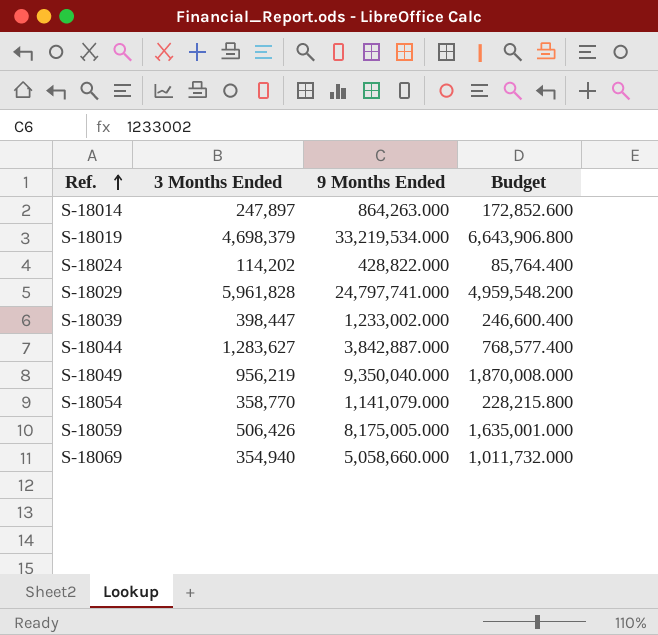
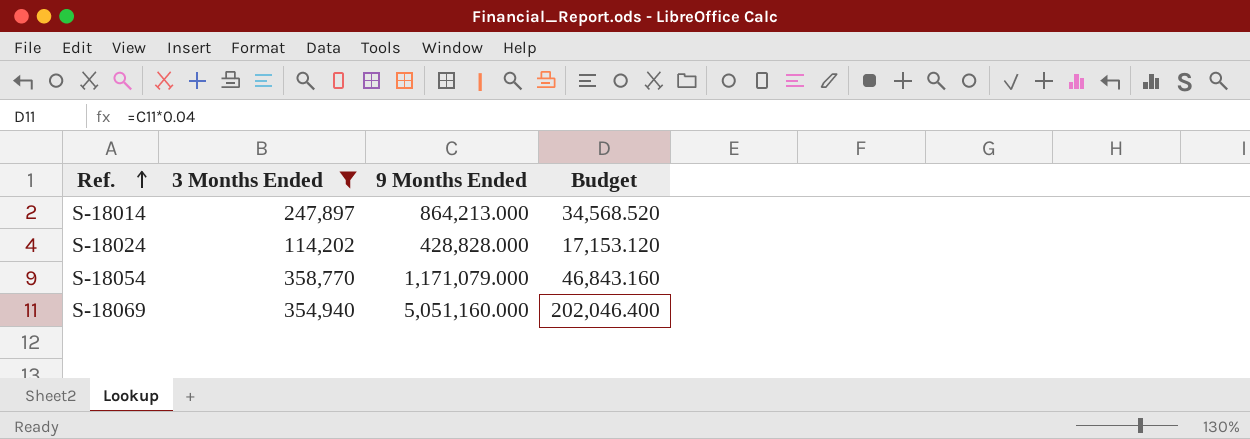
filter: none -> 3 Months Ended <= 358,770
column Budget | formula: [9 Months Ended] * 0.2 -> [9 Months Ended] * 0.04
S-18014 | 9 Months Ended: 864,263.000 -> 864,213.000
S-18024 | 9 Months Ended: 428,822.000 -> 428,828.000
S-18054 | 9 Months Ended: 1,141,079.000 -> 1,171,079.000
S-18069 | 9 Months Ended: 5,058,660.000 -> 5,051,160.000

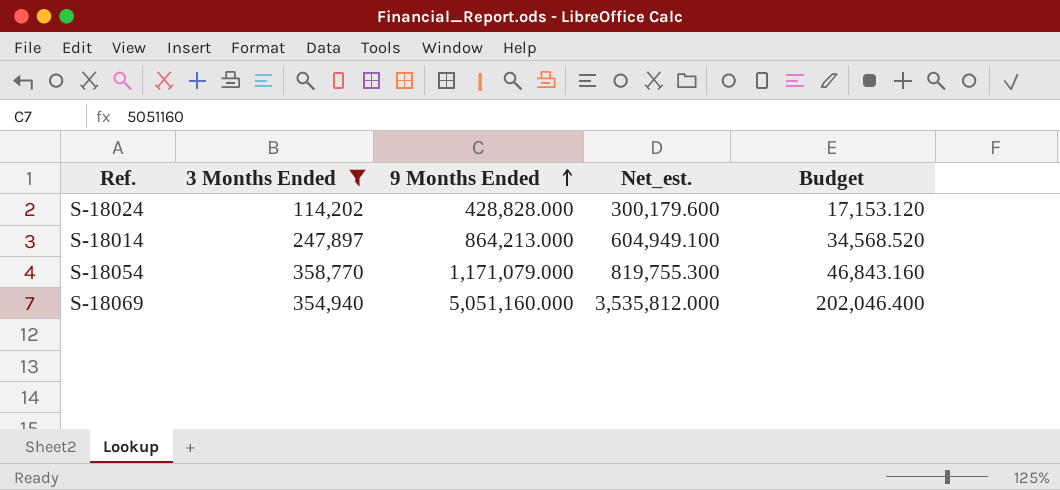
row order: Ref. ascending -> 9 Months Ended ascending
column Net_est. | formula: none -> [9 Months Ended] * 0.7

